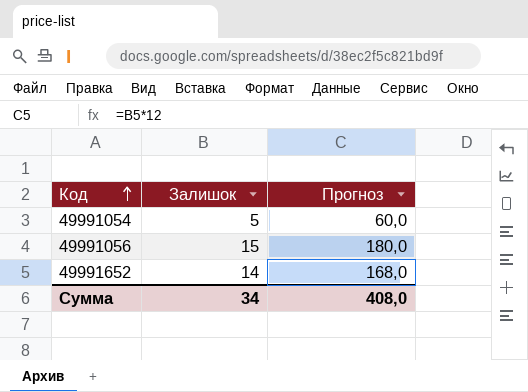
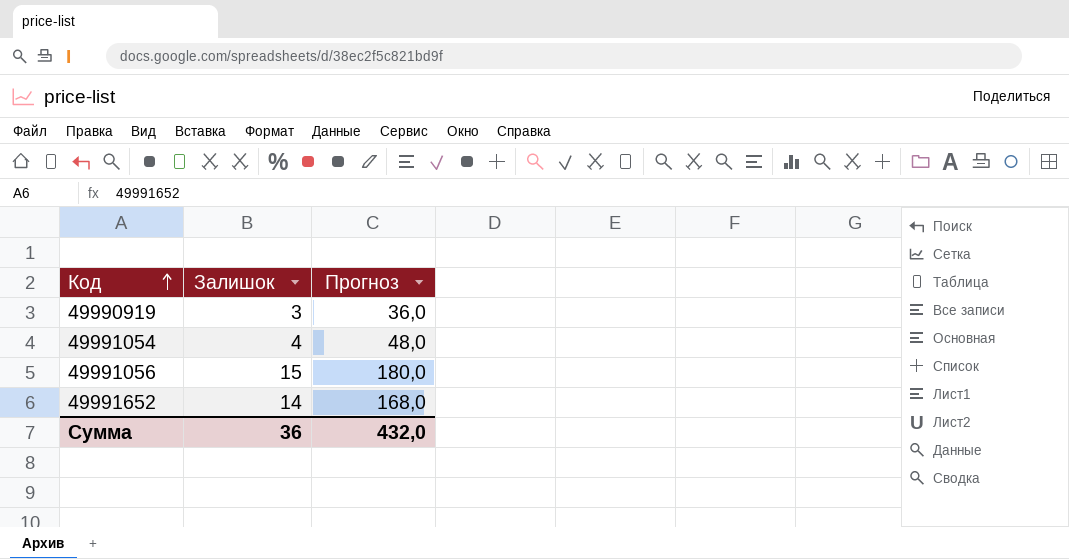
row 49990919: none -> 3 | 36,0
49991054 | Залишок: 5 -> 4
49991054 | Прогноз: 60,0 -> 48,0
Сумма | Залишок: 34 -> 36
Сумма | Прогноз: 408,0 -> 432,0

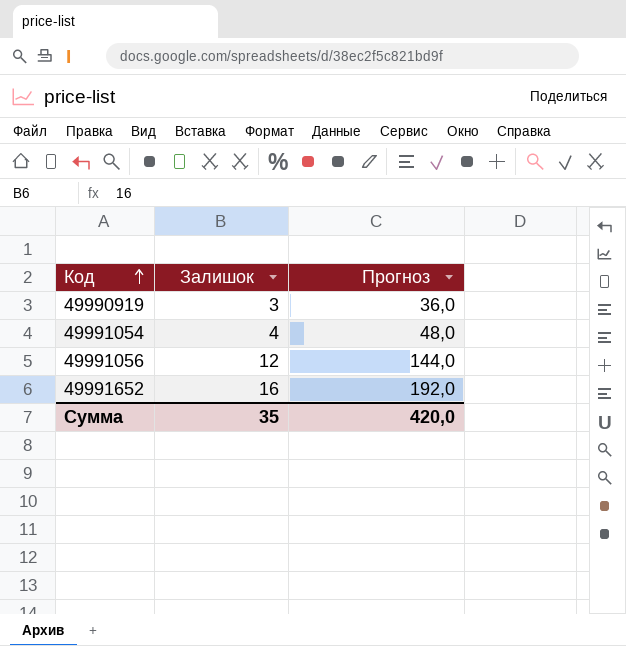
49991056 | Залишок: 15 -> 12
49991056 | Прогноз: 180,0 -> 144,0
49991652 | Залишок: 14 -> 16
49991652 | Прогноз: 168,0 -> 192,0
Сумма | Залишок: 36 -> 35
Сумма | Прогноз: 432,0 -> 420,0

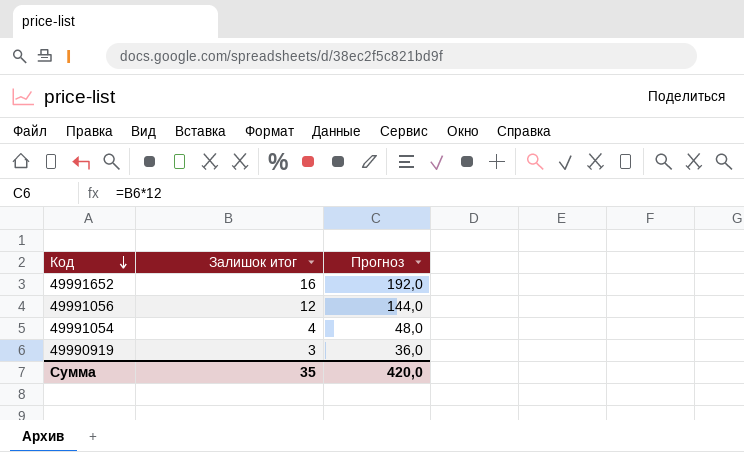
row order: Код ascending -> Код descending
column name: Залишок -> Залишок итог

